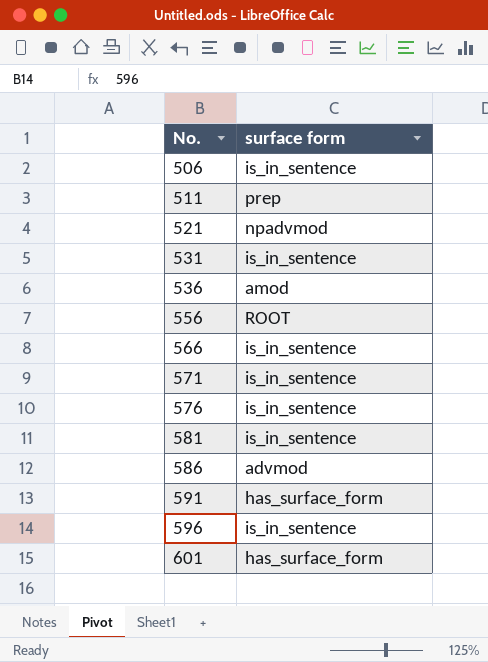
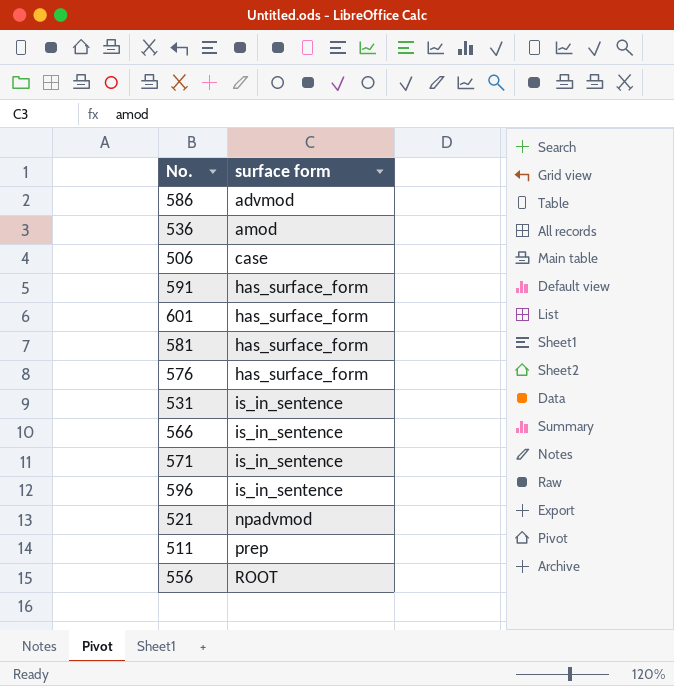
row order: No. ascending -> surface form ascending
506 | surface form: is_in_sentence -> case
581 | surface form: is_in_sentence -> has_surface_form
576 | surface form: is_in_sentence -> has_surface_form

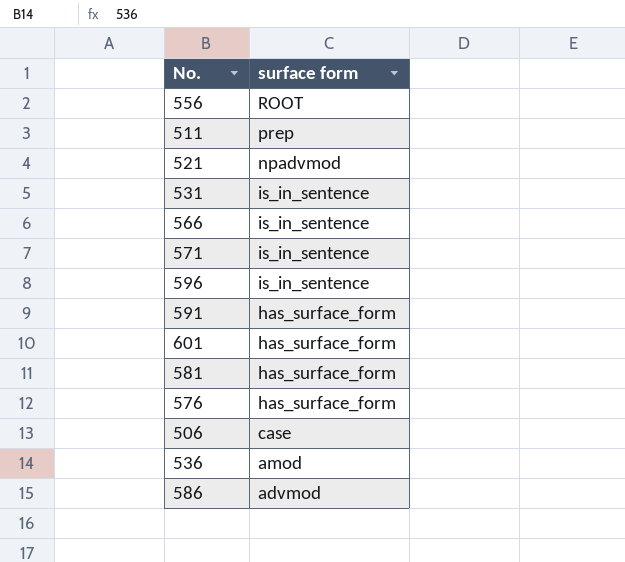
row order: surface form ascending -> surface form descending

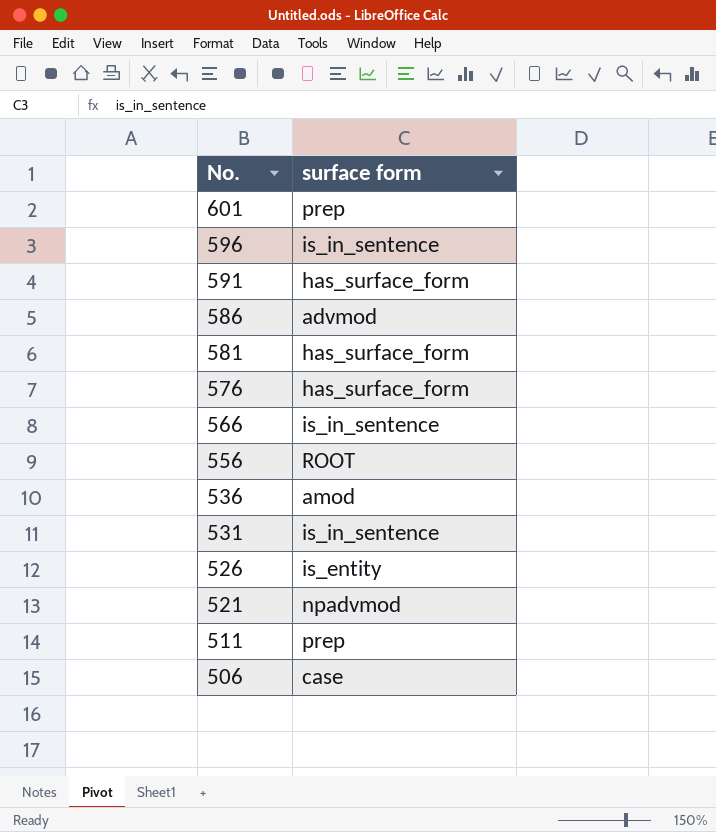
row order: surface form descending -> No. descending
row 571: is_in_sentence -> none
601 | surface form: has_surface_form -> prep
row 526: none -> is_entity

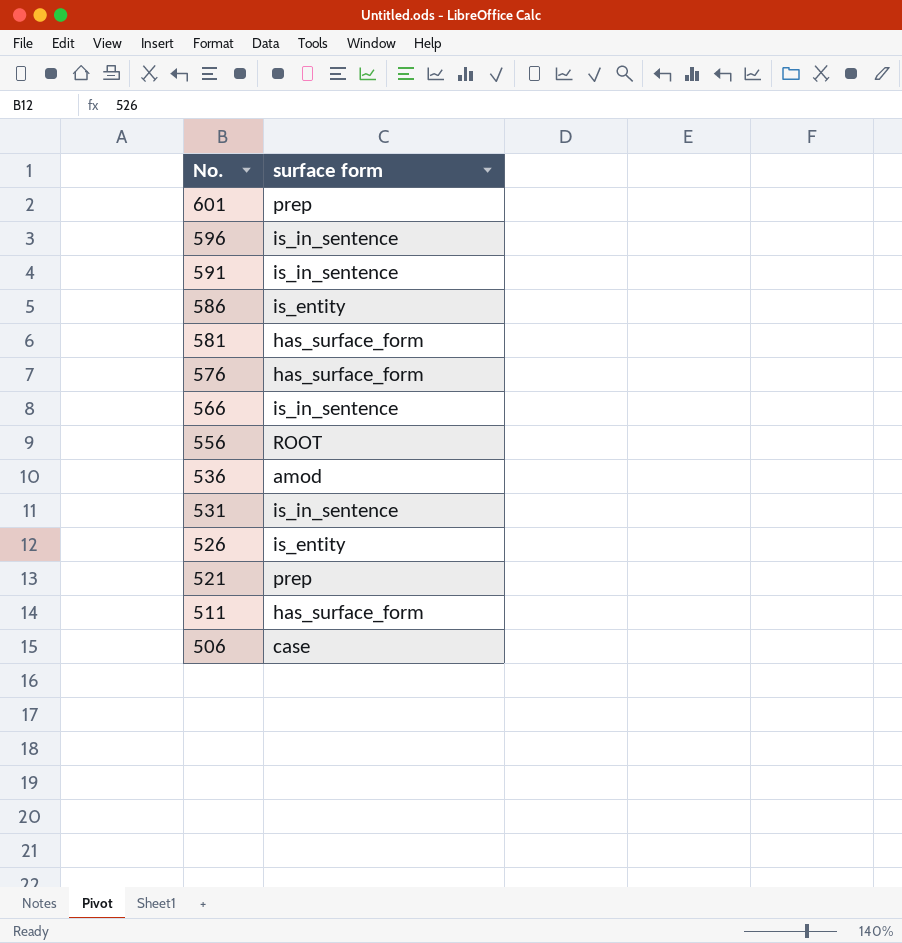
591 | surface form: has_surface_form -> is_in_sentence
586 | surface form: advmod -> is_entity
521 | surface form: npadvmod -> prep
511 | surface form: prep -> has_surface_form

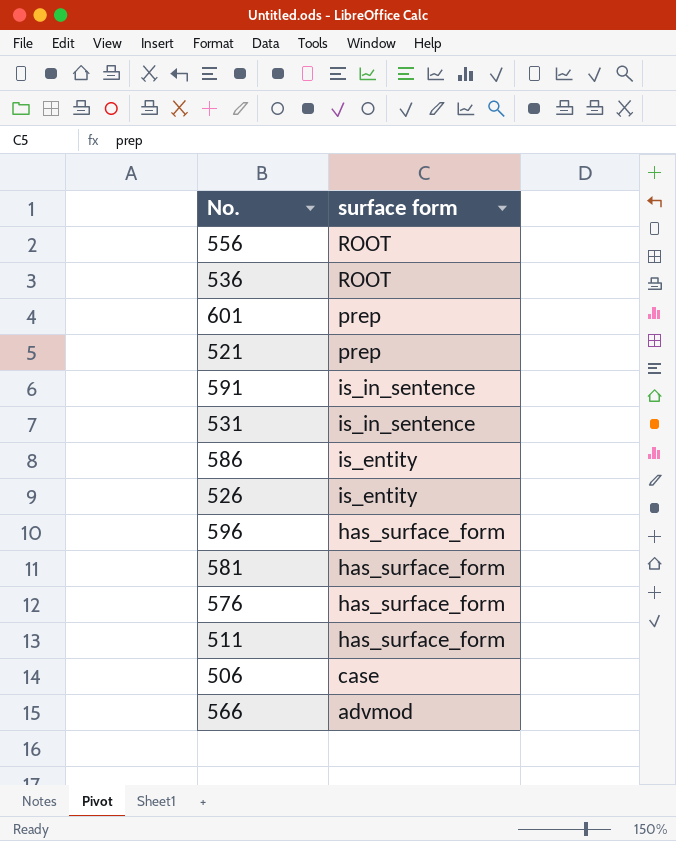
row order: No. descending -> surface form descending
536 | surface form: amod -> ROOT
596 | surface form: is_in_sentence -> has_surface_form
566 | surface form: is_in_sentence -> advmod

